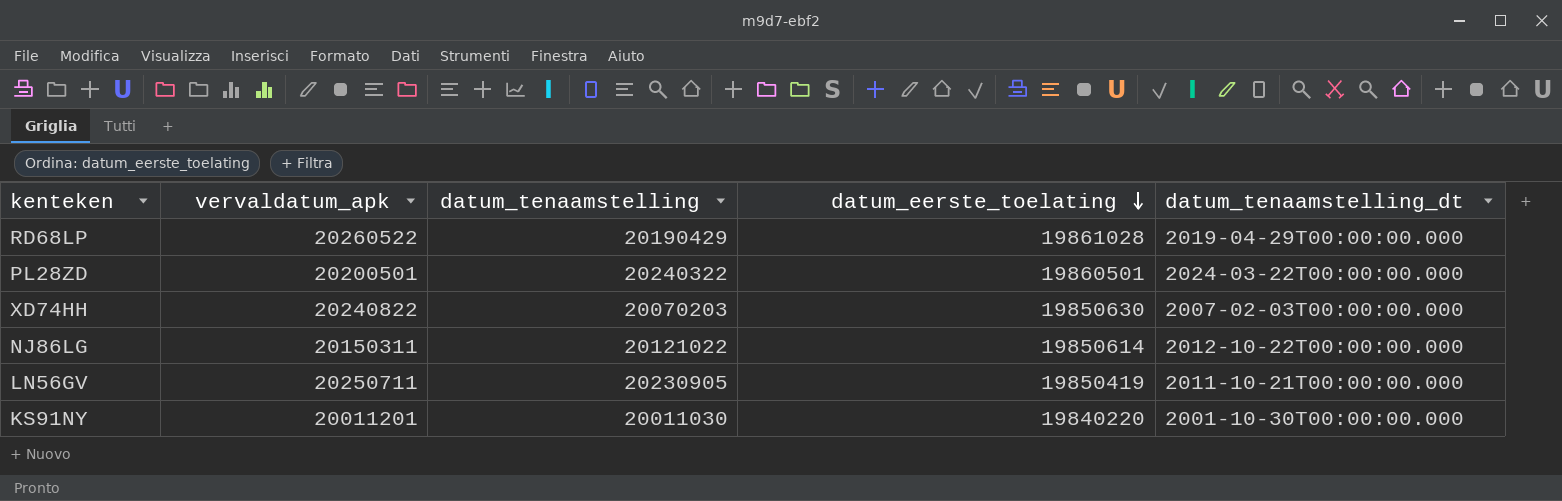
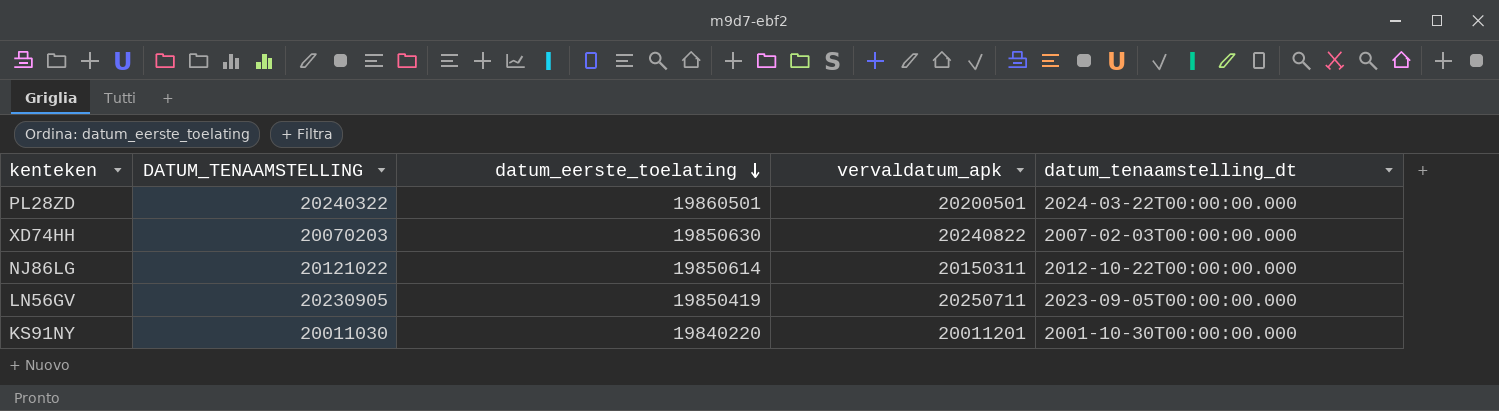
column name: datum_tenaamstelling -> DATUM_TENAAMSTELLING
column vervaldatum_apk | position: 2 -> 4
row RD68LP: 20260522 | 20190429 | 19861028 | 2019-04-29T00:00:00.000 -> none
LN56GV | datum_tenaamstelling_dt: 2011-10-21T00:00:00.000 -> 2023-09-05T00:00:00.000

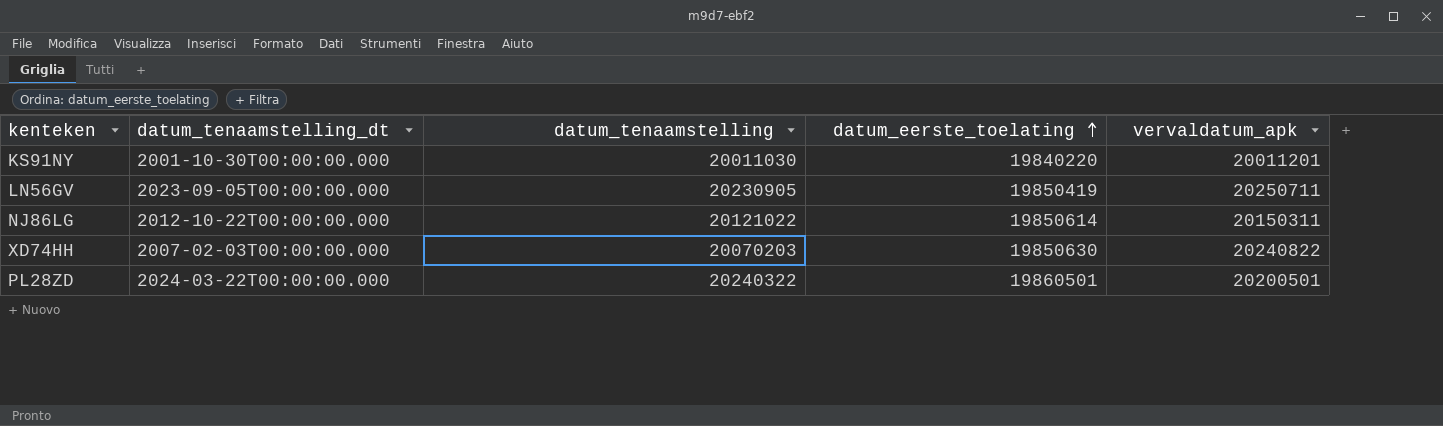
row order: datum_eerste_toelating descending -> datum_eerste_toelating ascending
column datum_tenaamstelling_dt | position: 5 -> 2
column name: DATUM_TENAAMSTELLING -> datum_tenaamstelling

